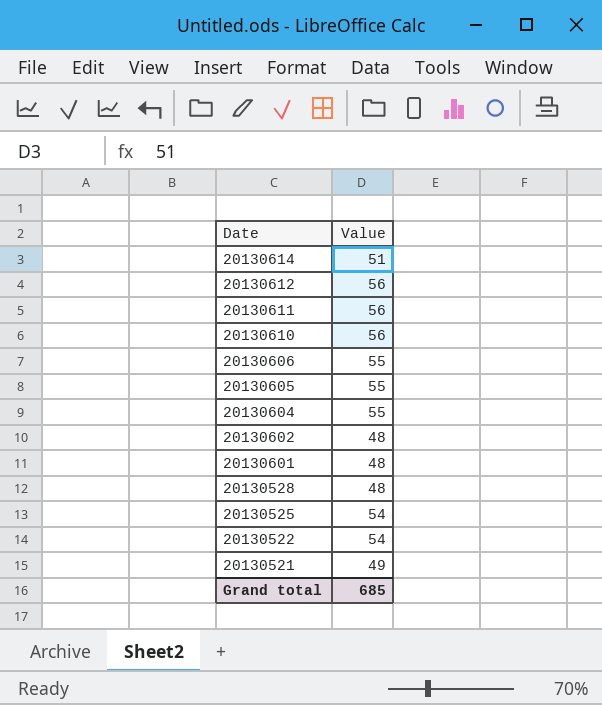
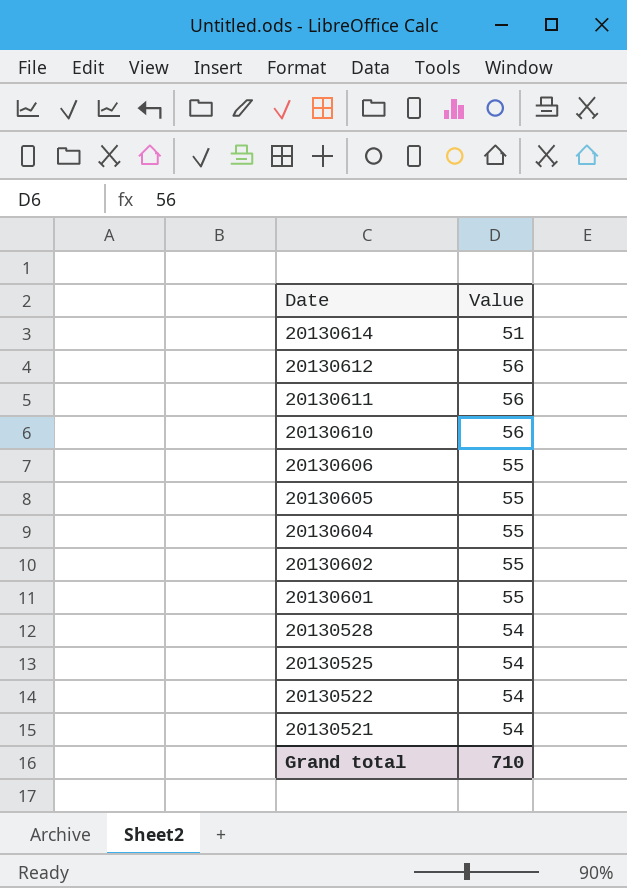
20130602 | Value: 48 -> 55
20130601 | Value: 48 -> 55
20130528 | Value: 48 -> 54
20130521 | Value: 49 -> 54
Grand total | Value: 685 -> 710

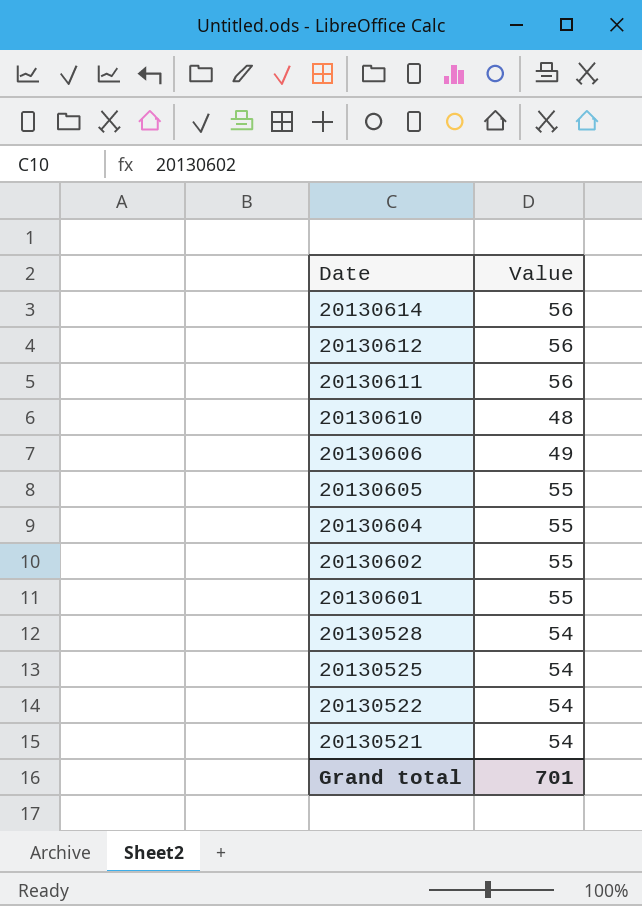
20130614 | Value: 51 -> 56
20130610 | Value: 56 -> 48
20130606 | Value: 55 -> 49
Grand total | Value: 710 -> 701

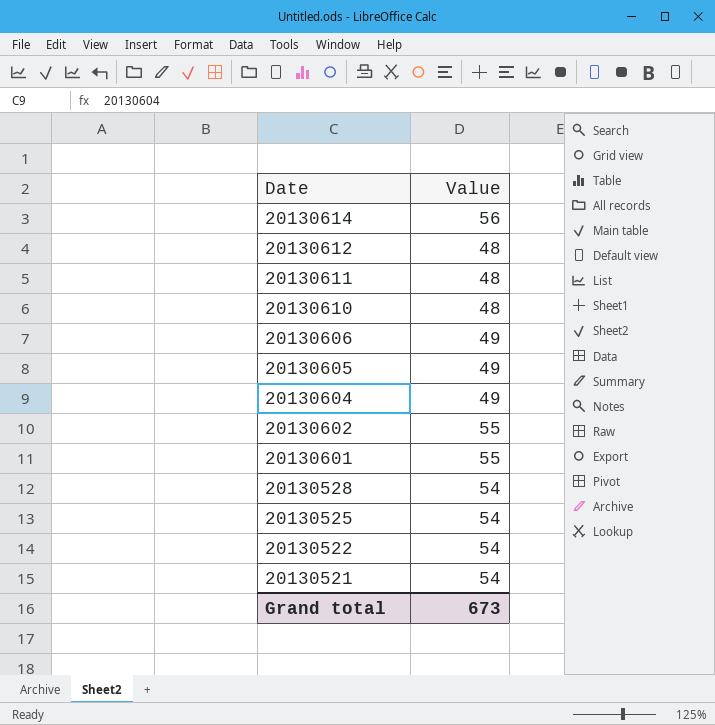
20130612 | Value: 56 -> 48
20130611 | Value: 56 -> 48
20130605 | Value: 55 -> 49
20130604 | Value: 55 -> 49
Grand total | Value: 701 -> 673

